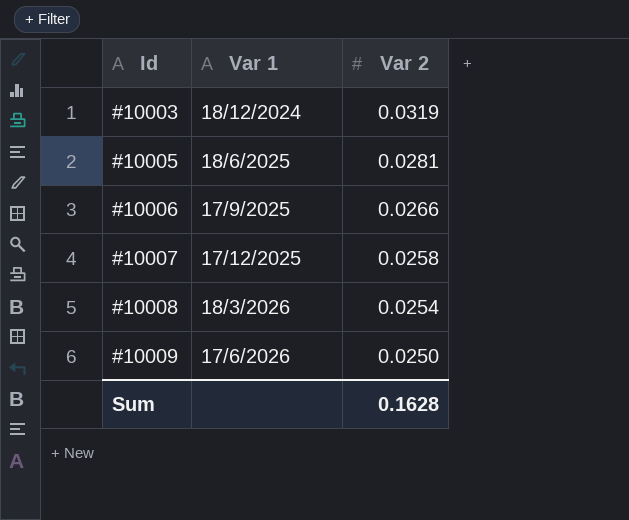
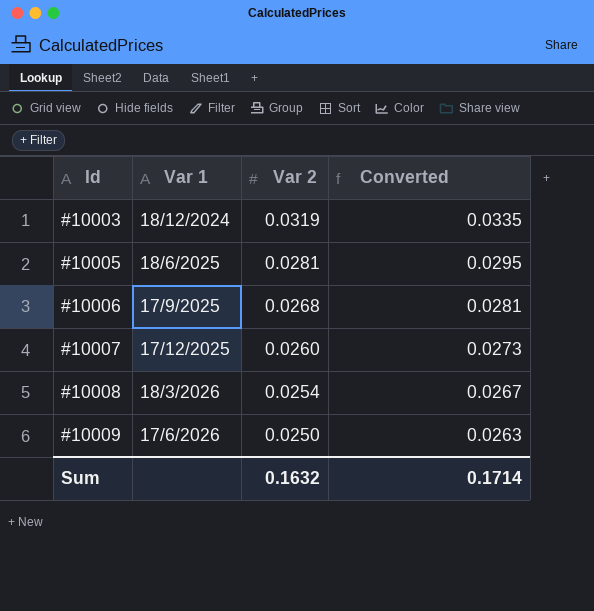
column Converted | formula: none -> [Var 2] * 1.05
#10006 | Var 2: 0.0266 -> 0.0268
#10007 | Var 2: 0.0258 -> 0.0260
Sum | Var 2: 0.1628 -> 0.1632

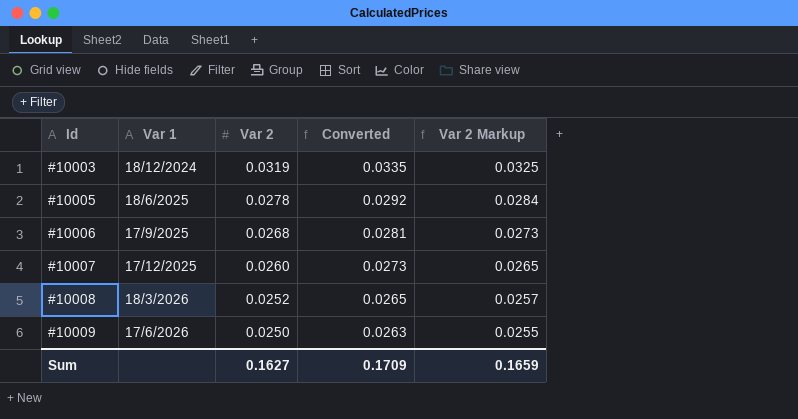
column Var 2 Markup | formula: none -> [Var 2] * 1.02
#10005 | Var 2: 0.0281 -> 0.0278
#10005 | Converted: 0.0295 -> 0.0292
#10008 | Var 2: 0.0254 -> 0.0252
#10008 | Converted: 0.0267 -> 0.0265
Sum | Var 2: 0.1632 -> 0.1627
Sum | Converted: 0.1714 -> 0.1709

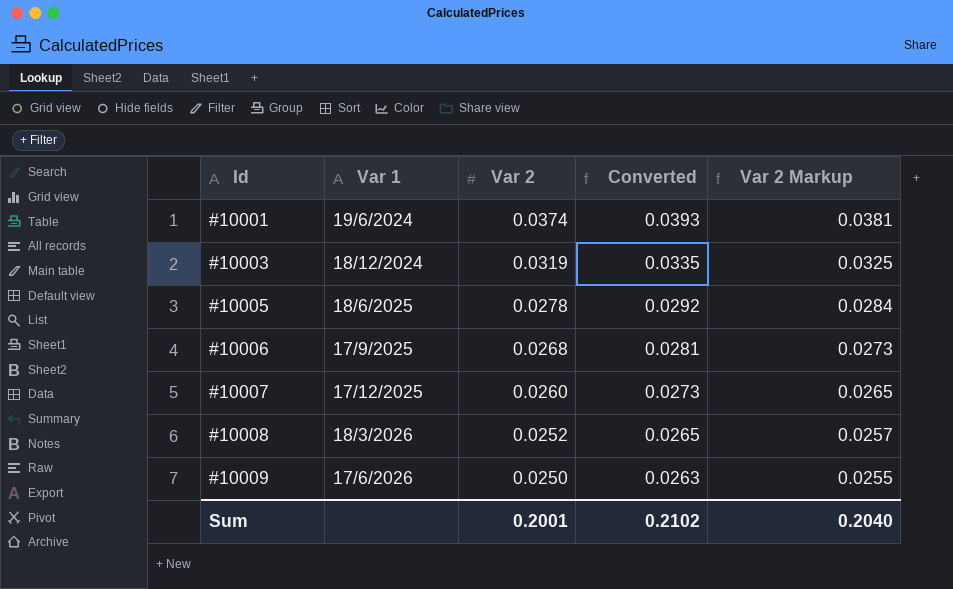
row #10001: none -> 19/6/2024 | 0.0374 | 0.0393 | 0.0381
Sum | Var 2: 0.1627 -> 0.2001
Sum | Converted: 0.1709 -> 0.2102
Sum | Var 2 Markup: 0.1659 -> 0.2040

